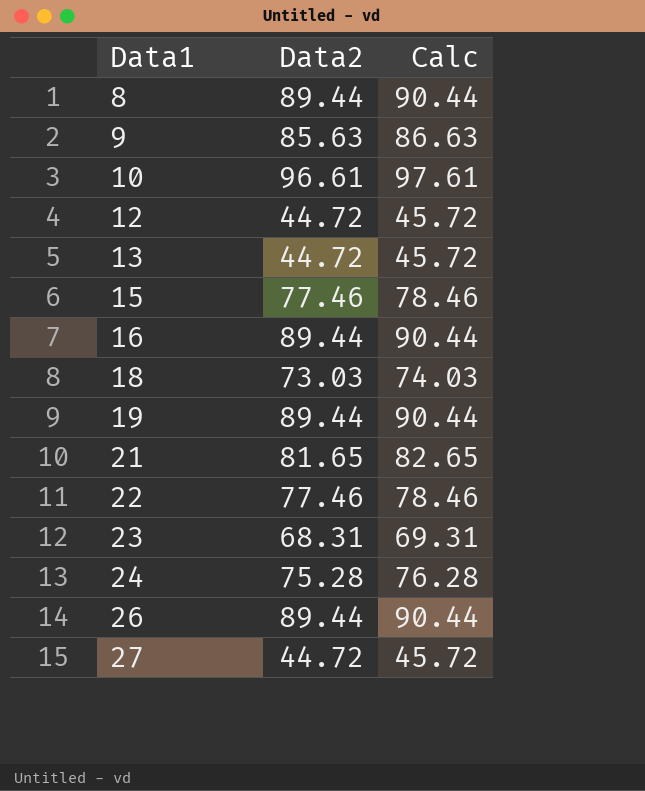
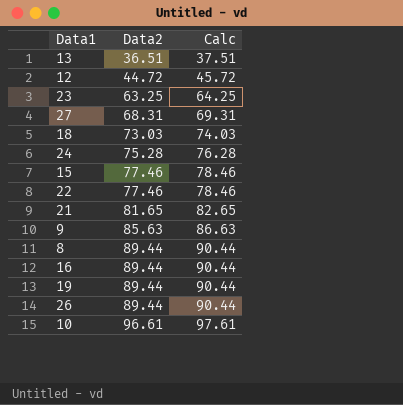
row order: Data1 ascending -> Data2 ascending
13 | Data2: 44.72 -> 36.51
13 | Calc: 45.72 -> 37.51
23 | Data2: 68.31 -> 63.25
23 | Calc: 69.31 -> 64.25
27 | Data2: 44.72 -> 68.31
27 | Calc: 45.72 -> 69.31

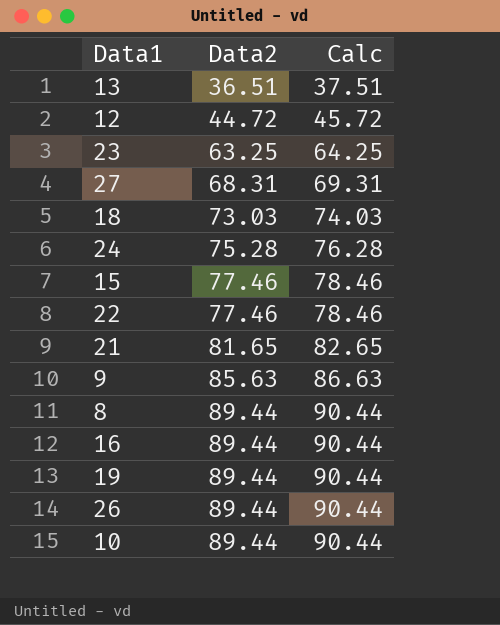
10 | Data2: 96.61 -> 89.44
10 | Calc: 97.61 -> 90.44

